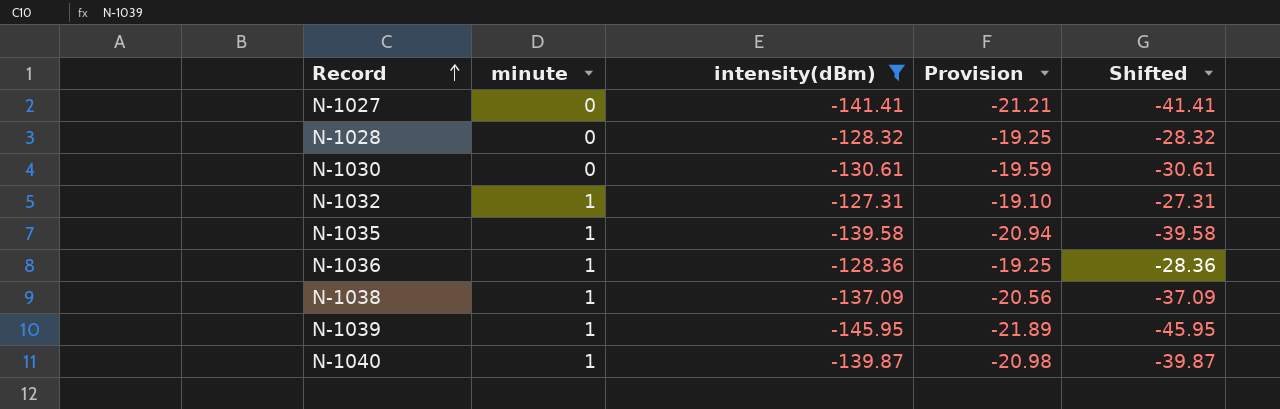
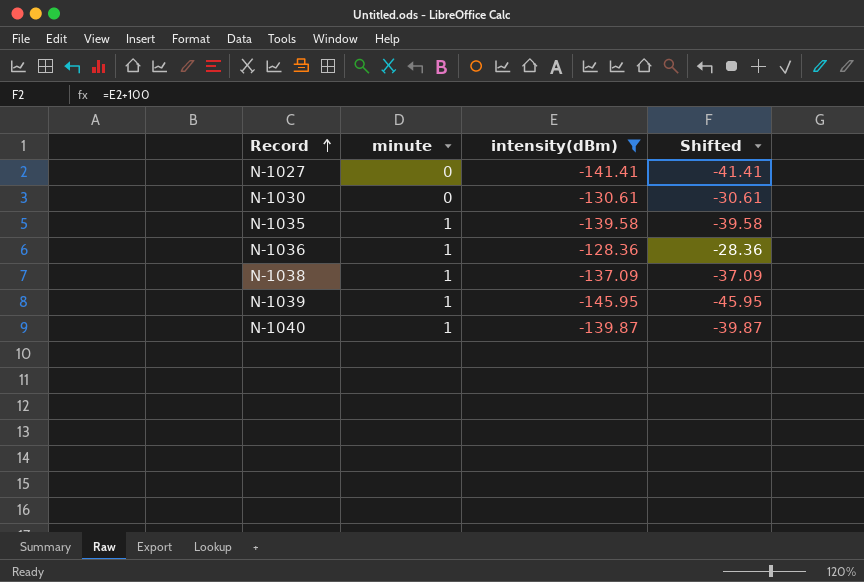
column Provision | formula: [intensity(dBm)] * 0.15 -> none
row N-1028: 0 | -128.32 | -19.25 | -28.32 -> none
row N-1032: 1 | -127.31 | -19.10 | -27.31 -> none

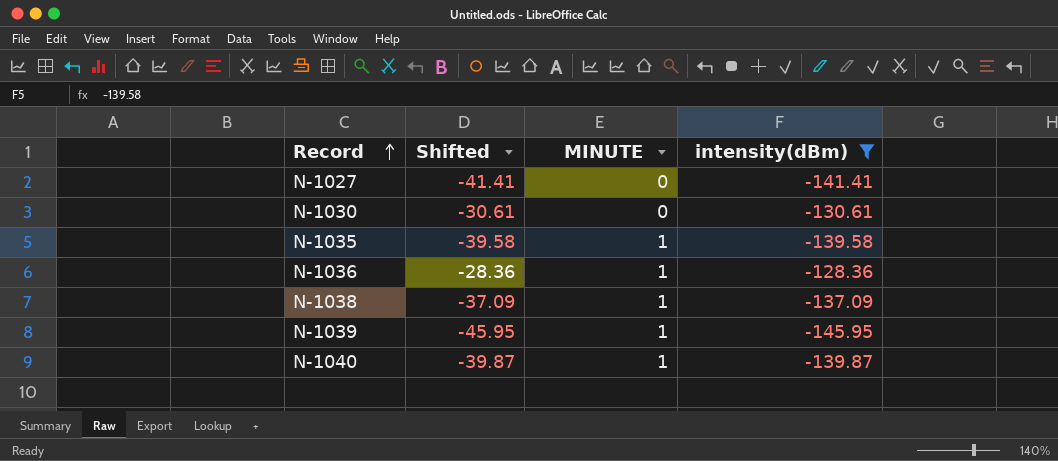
column Shifted | position: 4 -> 2
column name: minute -> MINUTE

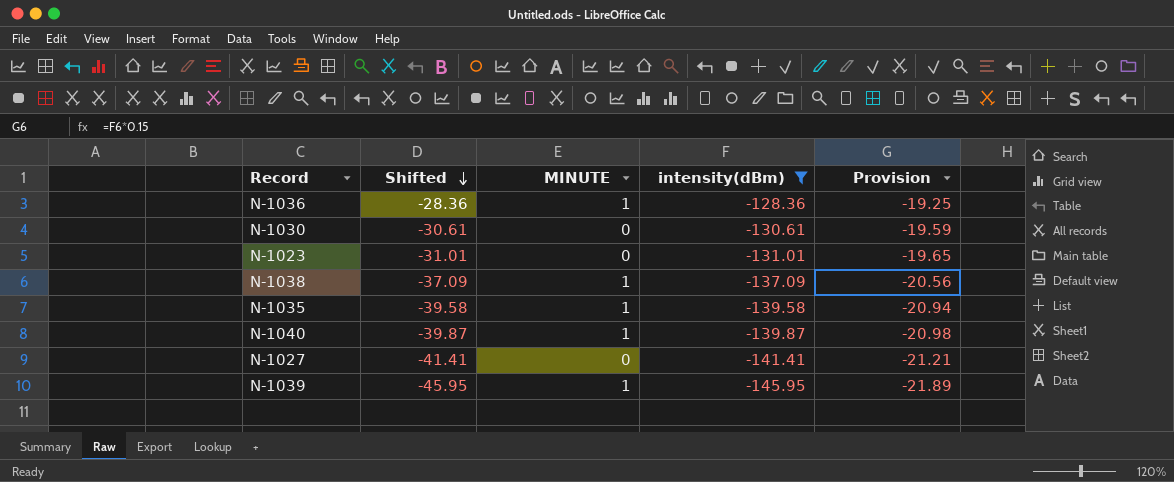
row order: Record ascending -> Shifted descending
column Provision | formula: none -> [intensity(dBm)] * 0.15
row N-1023: none -> -31.01 | 0 | -131.01 | -19.65

